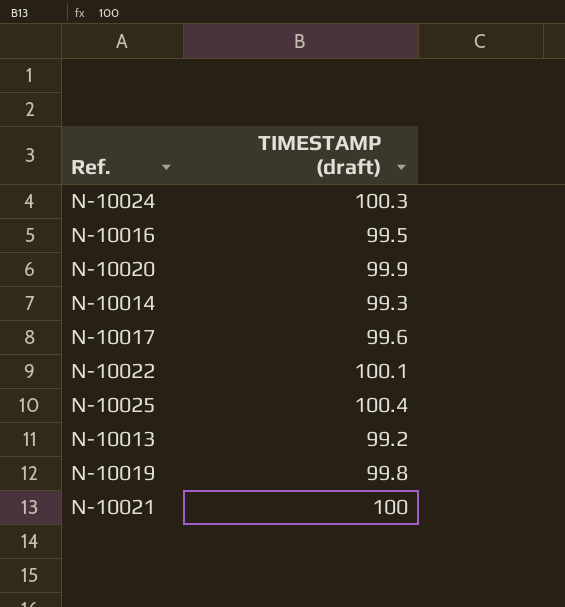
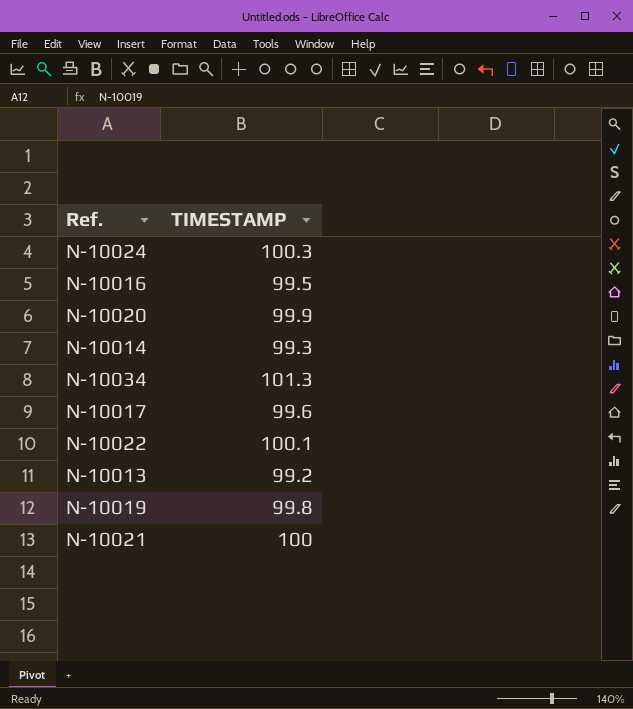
column name: TIMESTAMP (draft) -> TIMESTAMP
row N-10025: 100.4 -> none
row N-10034: none -> 101.3

